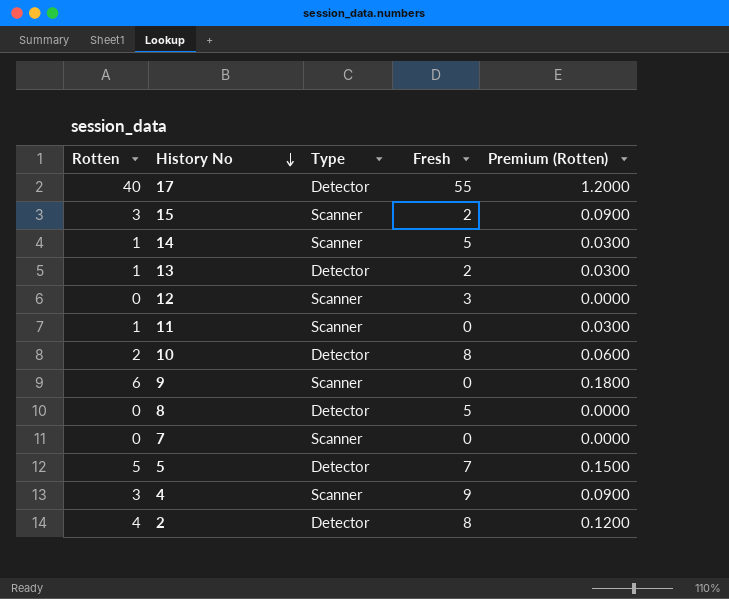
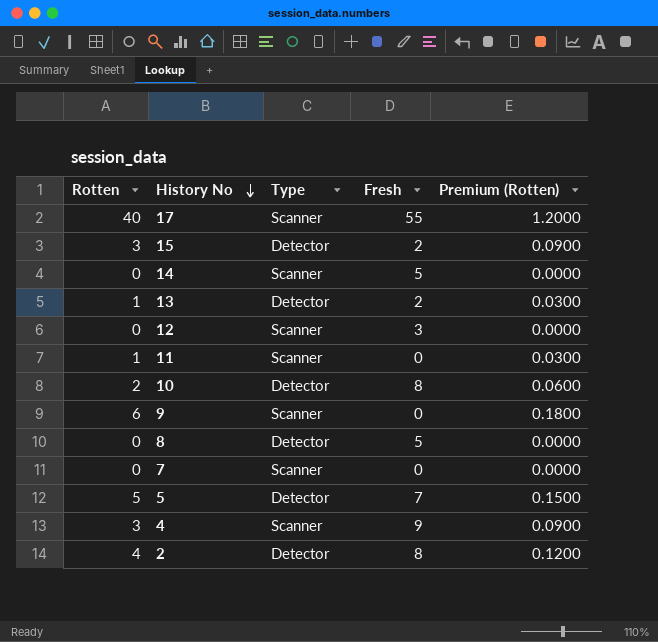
17 | Type: Detector -> Scanner
15 | Type: Scanner -> Detector
14 | Rotten: 1 -> 0
14 | Premium (Rotten): 0.0300 -> 0.0000

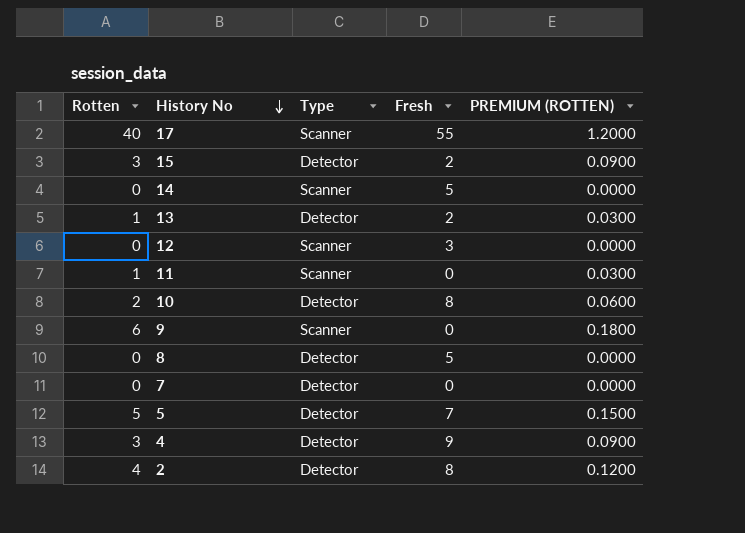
column name: Premium (Rotten) -> PREMIUM (ROTTEN)
7 | Type: Scanner -> Detector
4 | Type: Scanner -> Detector

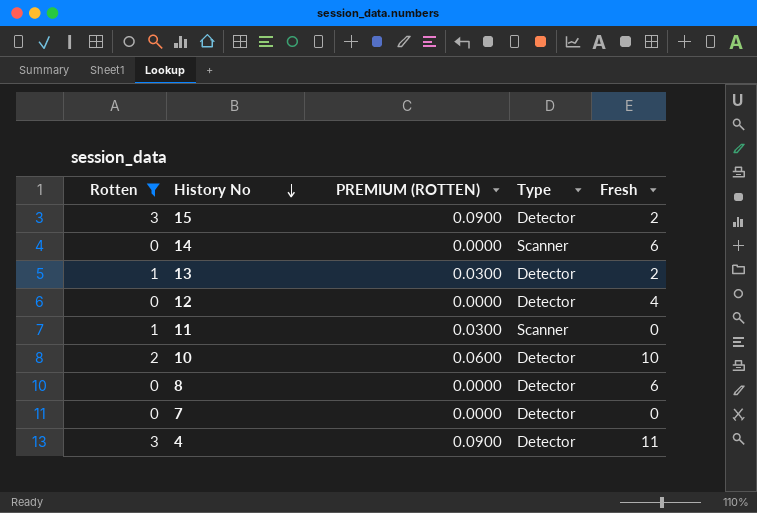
filter: none -> Rotten <= 3
column PREMIUM (ROTTEN) | position: 5 -> 3
14 | Fresh: 5 -> 6
12 | Type: Scanner -> Detector
12 | Fresh: 3 -> 4
10 | Fresh: 8 -> 10
8 | Fresh: 5 -> 6
4 | Fresh: 9 -> 11

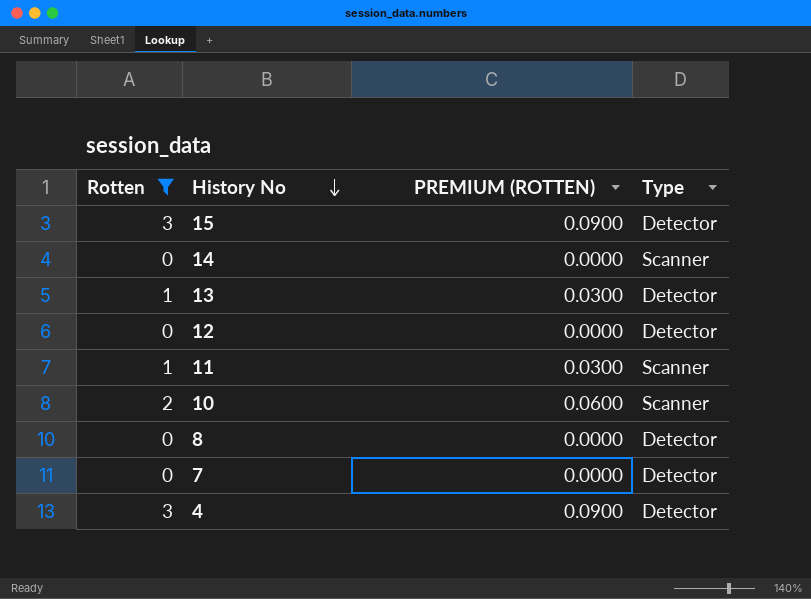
column Fresh | position: 5 -> none
10 | Type: Detector -> Scanner

